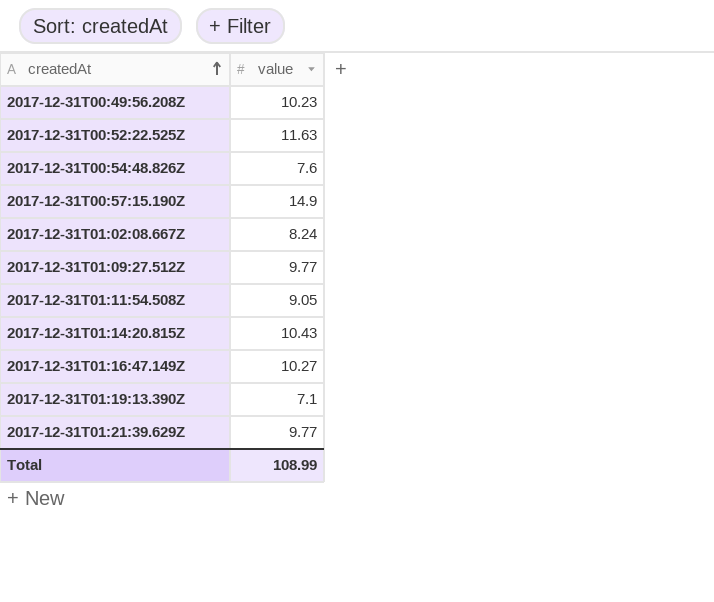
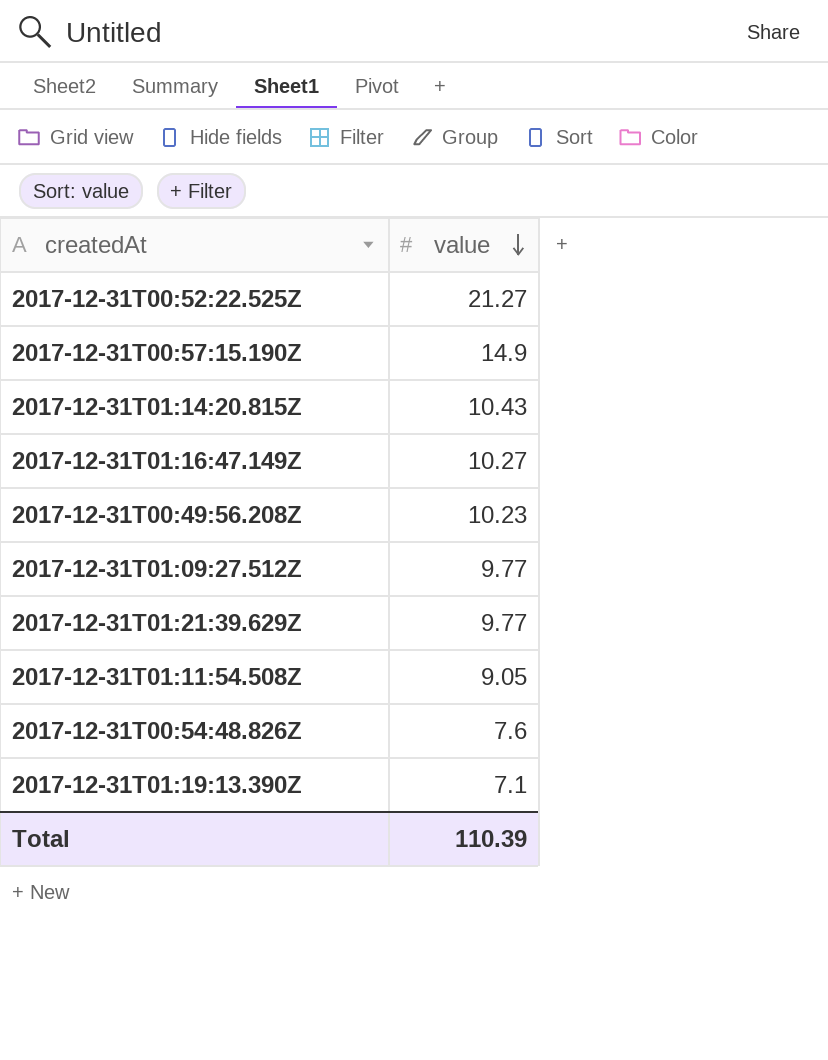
row order: createdAt ascending -> value descending
row 2017-12-31T01:02:08.667Z: 8.24 -> none
2017-12-31T00:52:22.525Z | value: 11.63 -> 21.27
Total | value: 108.99 -> 110.39

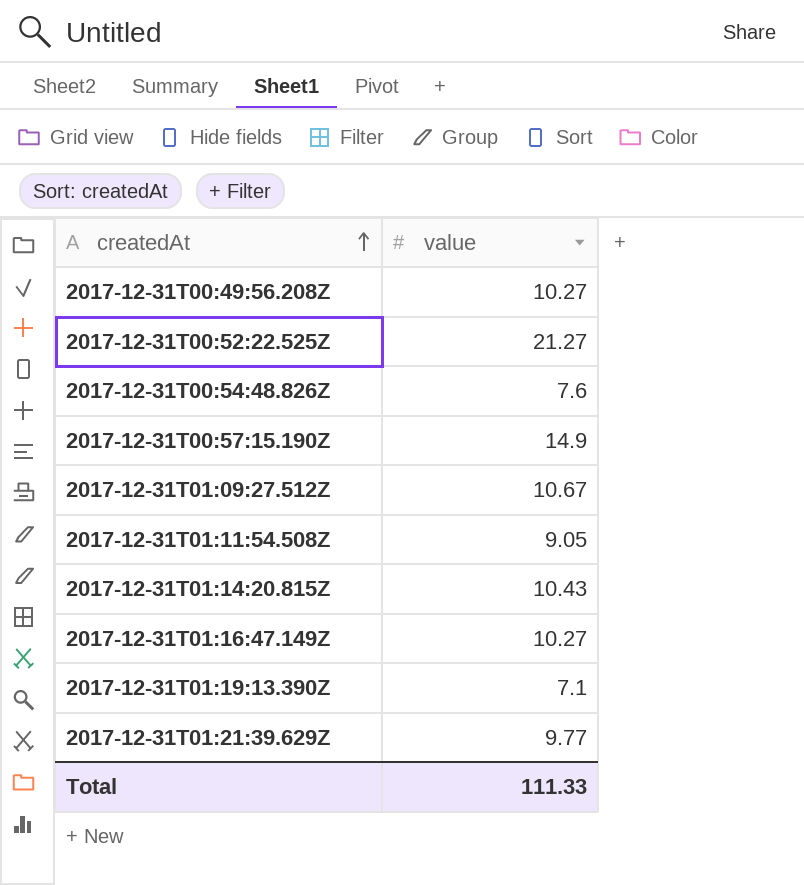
row order: value descending -> createdAt ascending
2017-12-31T00:49:56.208Z | value: 10.23 -> 10.27
2017-12-31T01:09:27.512Z | value: 9.77 -> 10.67
Total | value: 110.39 -> 111.33

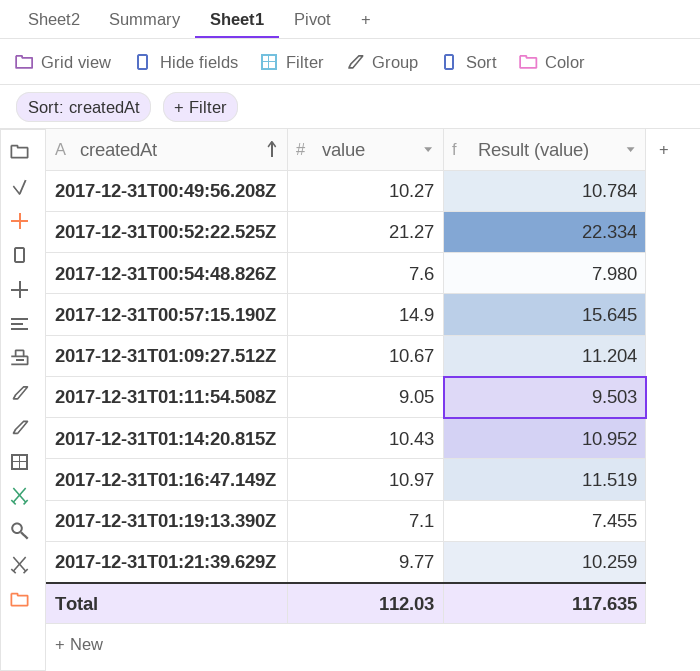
column Result (value) | formula: none -> [value] * 1.05
2017-12-31T01:16:47.149Z | value: 10.27 -> 10.97
Total | value: 111.33 -> 112.03

